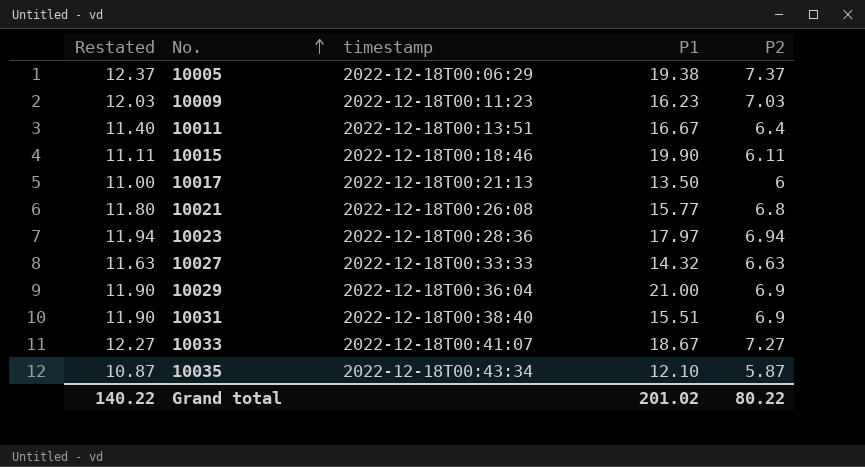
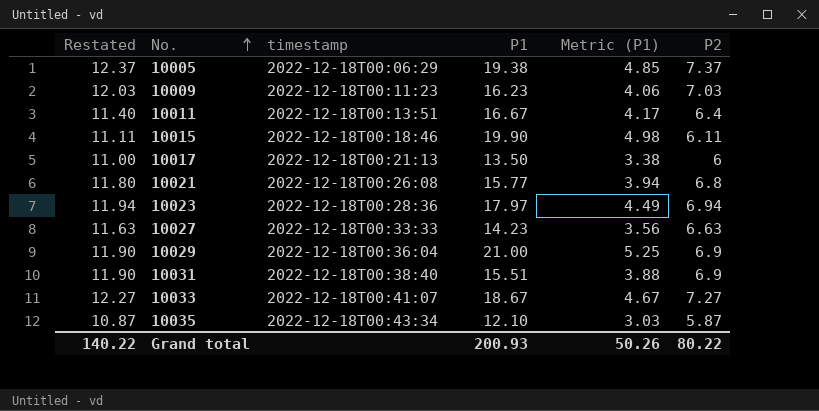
column Metric (P1) | formula: none -> [P1] * 0.25
10027 | P1: 14.32 -> 14.23
Grand total | P1: 201.02 -> 200.93

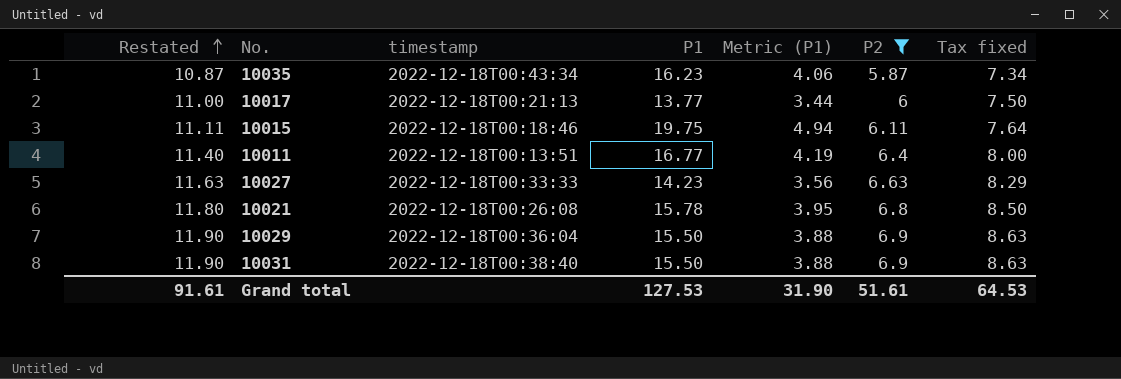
filter: none -> P2 <= 6.9
row order: No. ascending -> Restated ascending
column Tax fixed | formula: none -> [P2] * 1.25
10035 | P1: 12.10 -> 16.23
10035 | Metric (P1): 3.03 -> 4.06
10017 | P1: 13.50 -> 13.77
10017 | Metric (P1): 3.38 -> 3.44
10015 | P1: 19.90 -> 19.75
10015 | Metric (P1): 4.98 -> 4.94
10011 | P1: 16.67 -> 16.77
10011 | Metric (P1): 4.17 -> 4.19
10021 | P1: 15.77 -> 15.78
10021 | Metric (P1): 3.94 -> 3.95
10029 | P1: 21.00 -> 15.50
10029 | Metric (P1): 5.25 -> 3.88
10031 | P1: 15.51 -> 15.50
Grand total | Restated: 140.22 -> 91.61
Grand total | P1: 200.93 -> 127.53
Grand total | Metric (P1): 50.26 -> 31.90
Grand total | P2: 80.22 -> 51.61

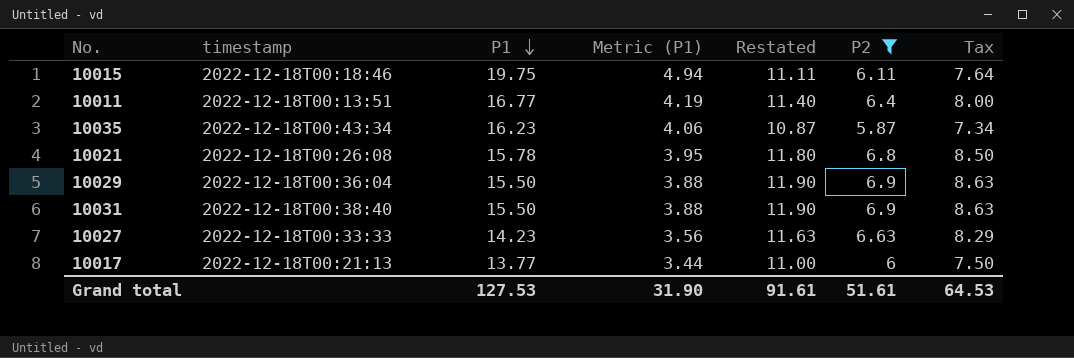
row order: Restated ascending -> P1 descending
column Restated | position: 1 -> 5
column name: Tax fixed -> Tax

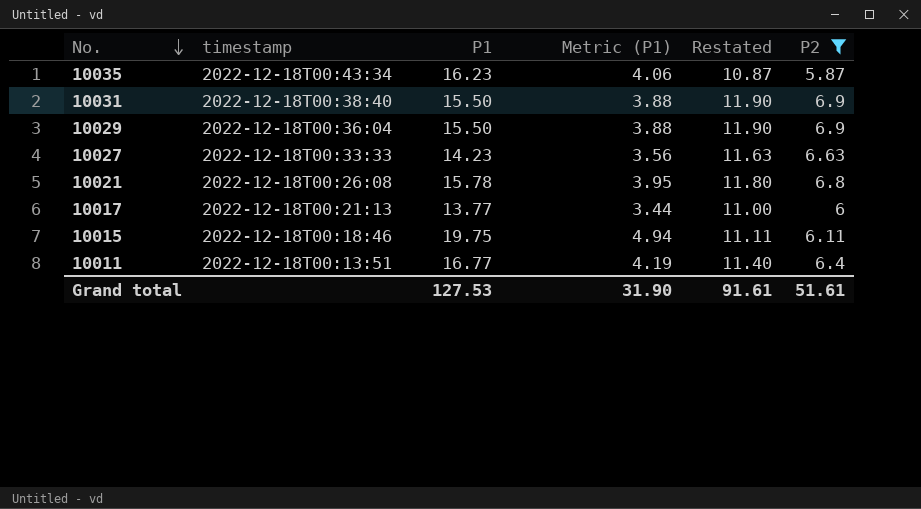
row order: P1 descending -> No. descending
column Tax | formula: [P2] * 1.25 -> none

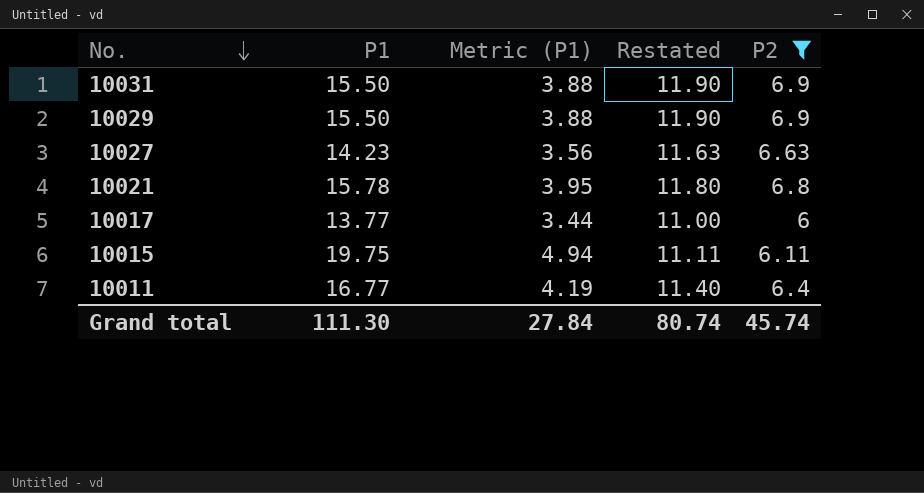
column timestamp | position: 2 -> none
row 10035: 2022-12-18T00:43:34 | 16.23 | 4.06 | 10.87 | 5.87 -> none
Grand total | P1: 127.53 -> 111.30
Grand total | Metric (P1): 31.90 -> 27.84
Grand total | Restated: 91.61 -> 80.74
Grand total | P2: 51.61 -> 45.74

